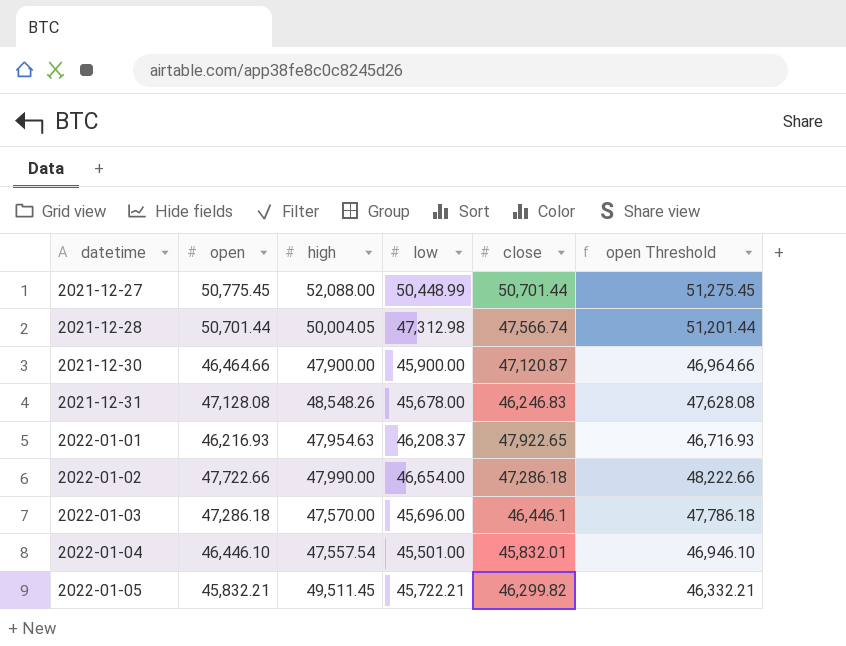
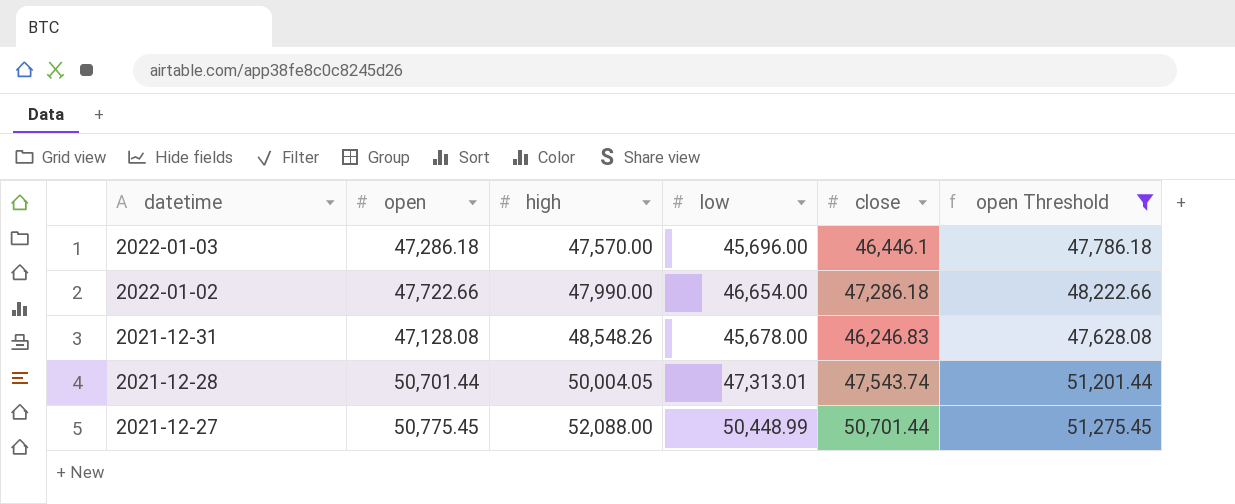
filter: none -> open Threshold >= 47,628.08
row order: datetime ascending -> datetime descending
2021-12-28 | low: 47,312.98 -> 47,313.01
2021-12-28 | close: 47,566.74 -> 47,543.74

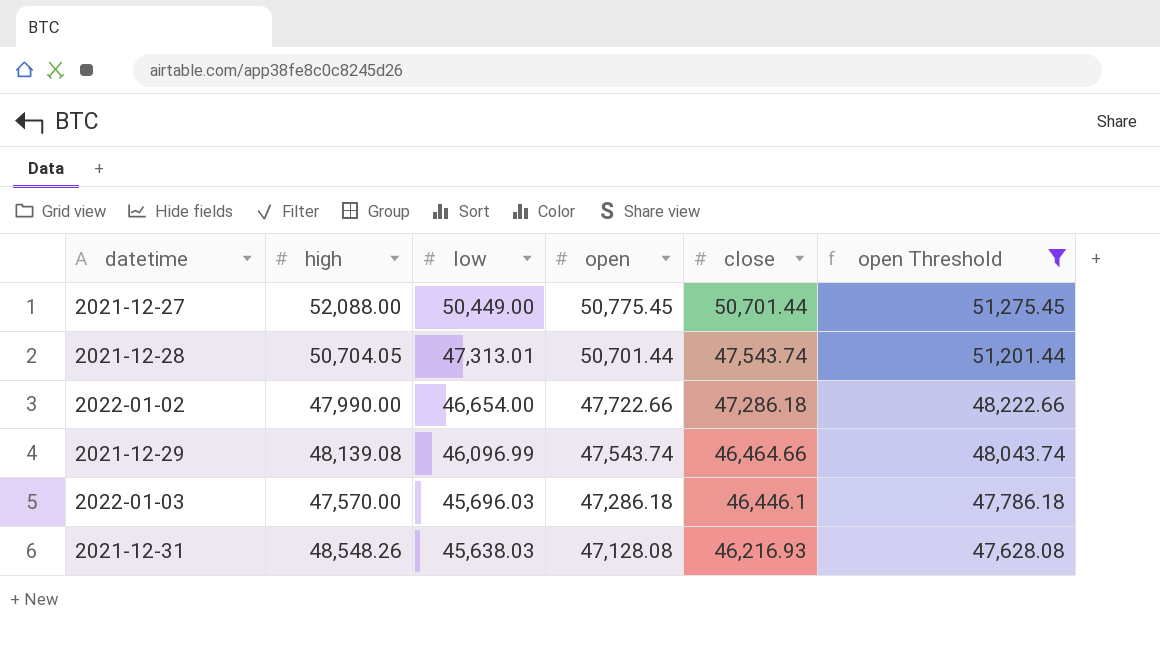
row order: datetime descending -> low descending
column open | position: 2 -> 4
2021-12-27 | low: 50,448.99 -> 50,449.00
2021-12-28 | high: 50,004.05 -> 50,704.05
row 2021-12-29: none -> 48,139.08 | 46,096.99 | 47,543.74 | 46,464.66 | 48,043.74
2022-01-03 | low: 45,696.00 -> 45,696.03
2021-12-31 | low: 45,678.00 -> 45,638.03
2021-12-31 | close: 46,246.83 -> 46,216.93

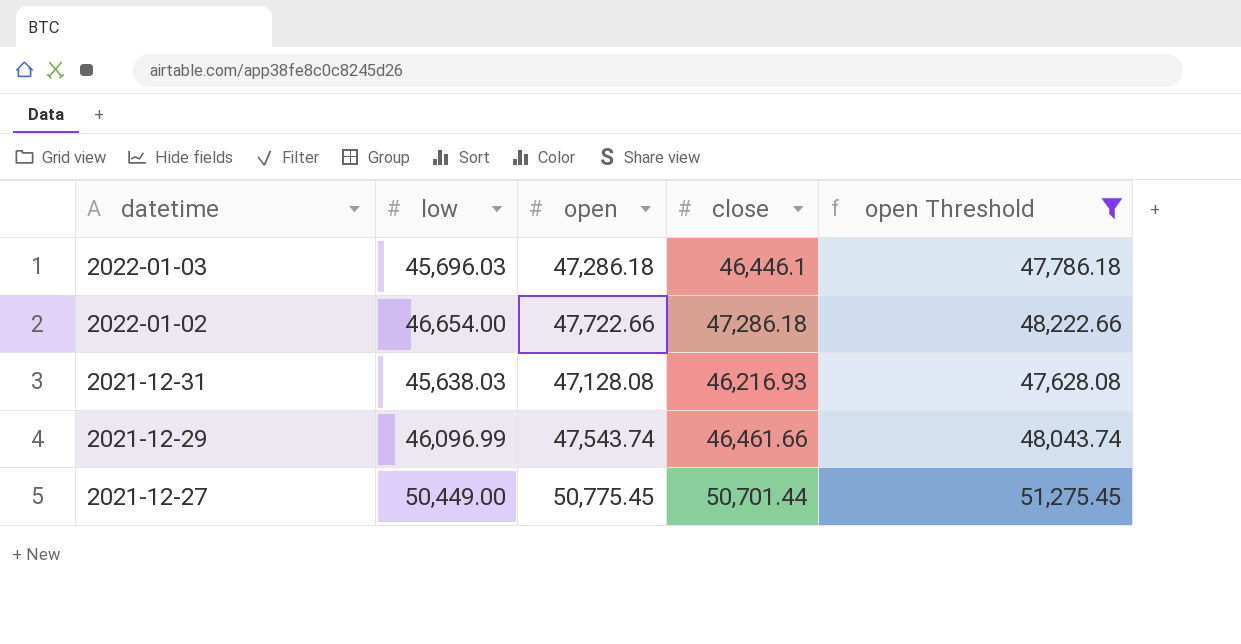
row order: low descending -> datetime descending
column high | position: 2 -> none
row 2021-12-28: 50,704.05 | 47,313.01 | 50,701.44 | 47,543.74 | 51,201.44 -> none
2021-12-29 | close: 46,464.66 -> 46,461.66

